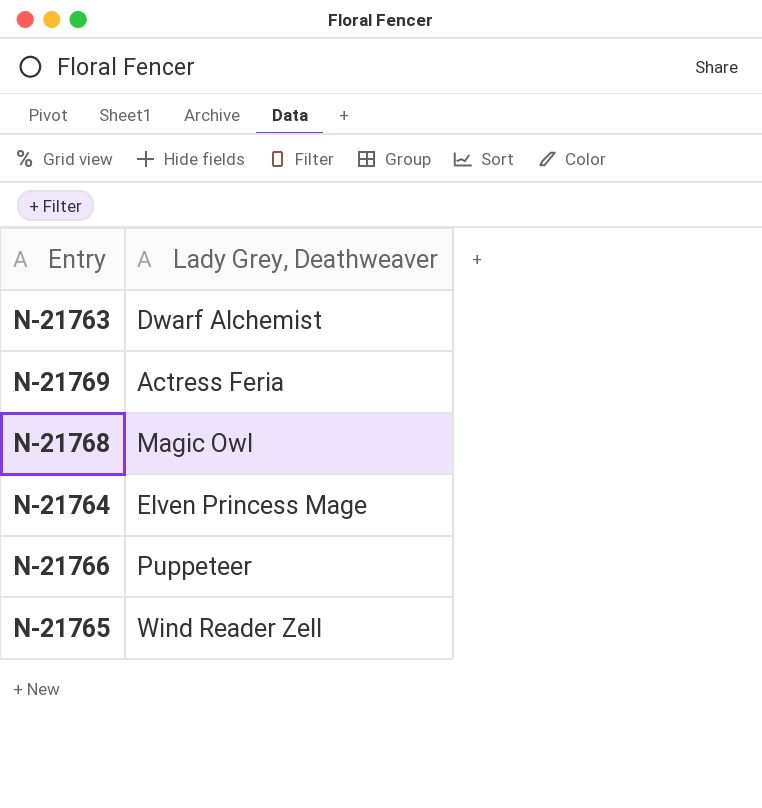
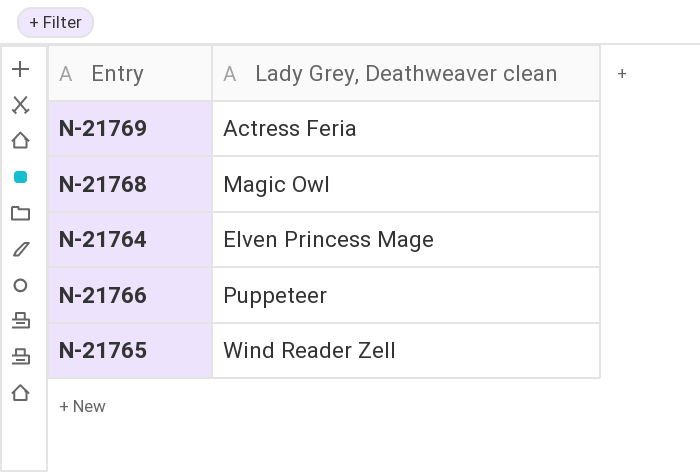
column name: Lady Grey, Deathweaver -> Lady Grey, Deathweaver clean
row N-21763: Dwarf Alchemist -> none

